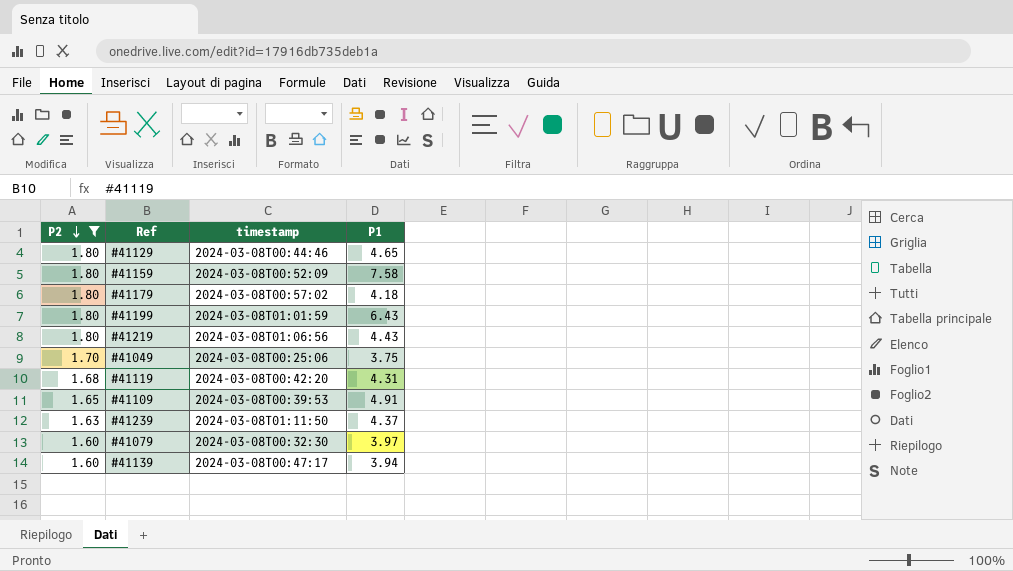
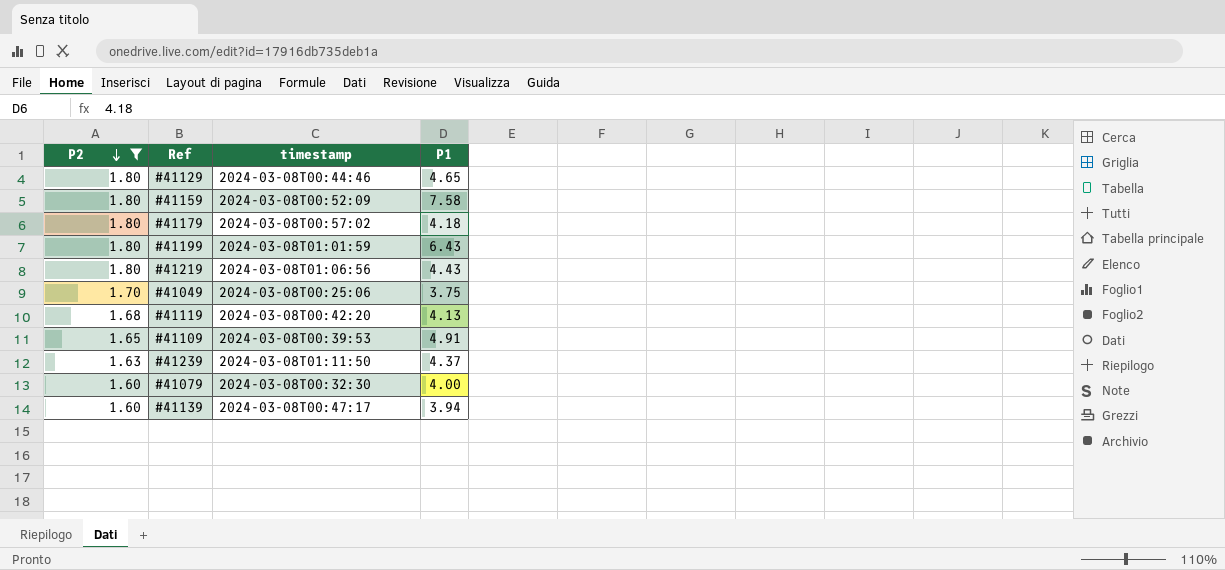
#41119 | P1: 4.31 -> 4.13
#41079 | P1: 3.97 -> 4.00

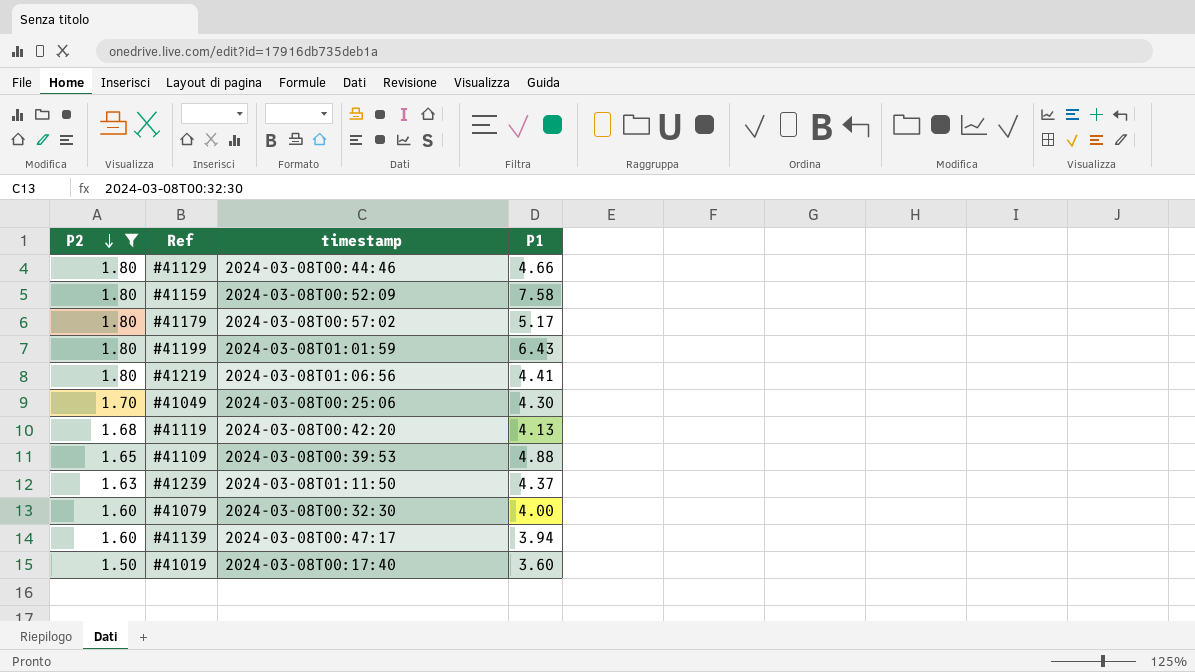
#41129 | P1: 4.65 -> 4.66
#41179 | P1: 4.18 -> 5.17
#41219 | P1: 4.43 -> 4.41
#41049 | P1: 3.75 -> 4.30
#41109 | P1: 4.91 -> 4.88
row #41019: none -> 1.50 | 2024-03-08T00:17:40 | 3.60

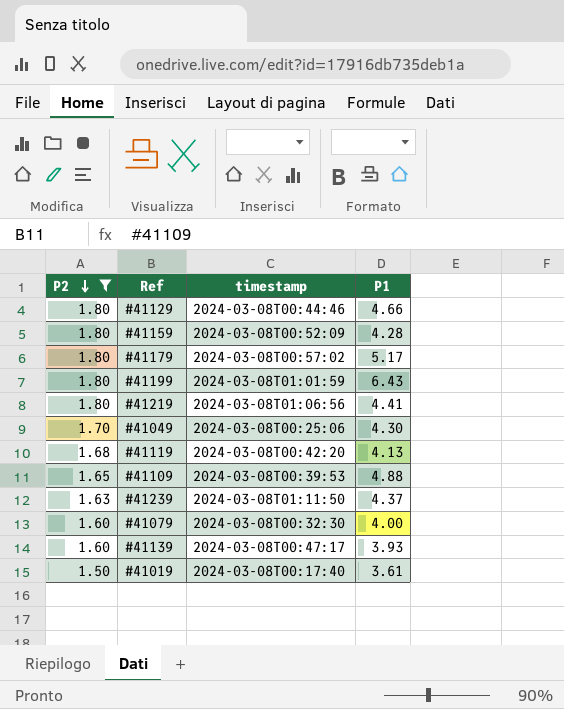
#41159 | P1: 7.58 -> 4.28
#41139 | P1: 3.94 -> 3.93
#41019 | P1: 3.60 -> 3.61

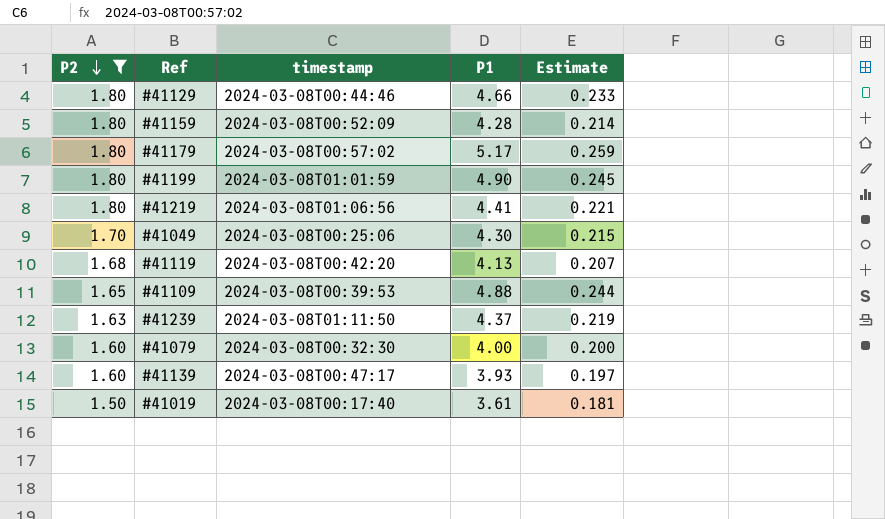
column Estimate | formula: none -> [P1] * 0.05
#41199 | P1: 6.43 -> 4.90

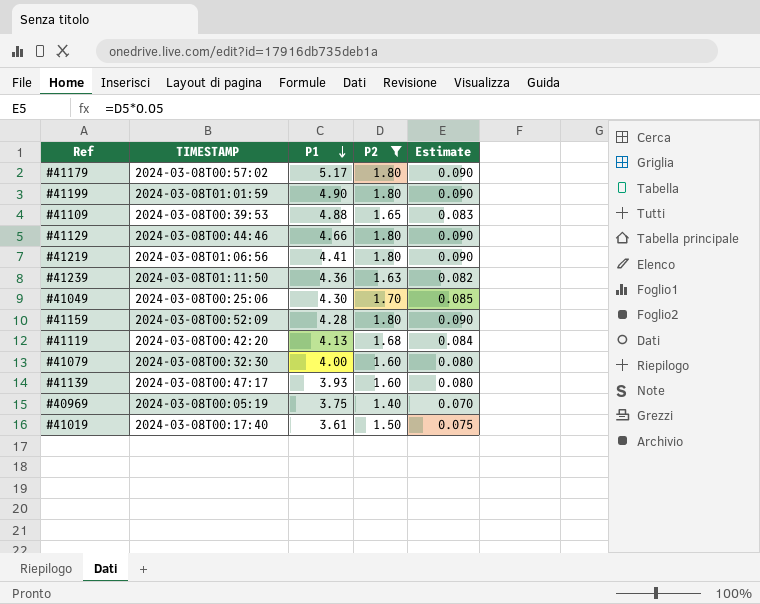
row order: P2 descending -> P1 descending
column name: timestamp -> TIMESTAMP
column P2 | position: 1 -> 4
column Estimate | formula: [P1] * 0.05 -> [P2] * 0.05
#41239 | P1: 4.37 -> 4.36
row #40969: none -> 2024-03-08T00:05:19 | 3.75 | 1.40 | 0.070

